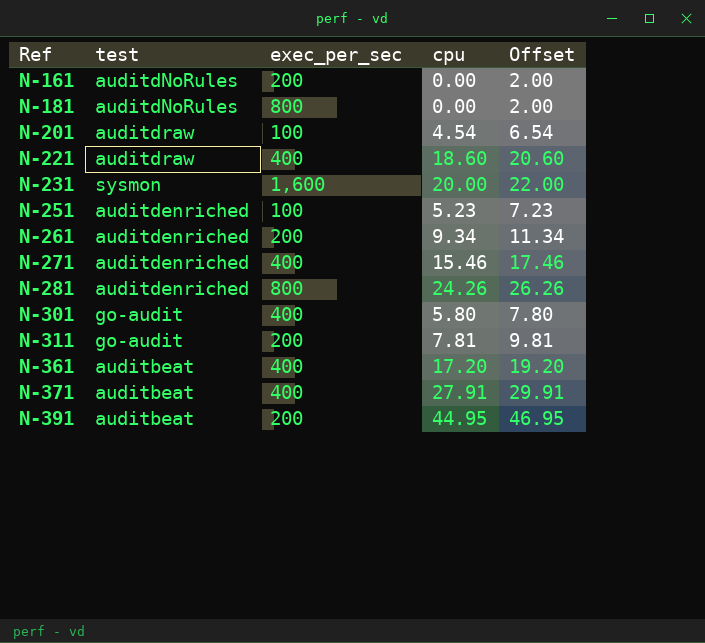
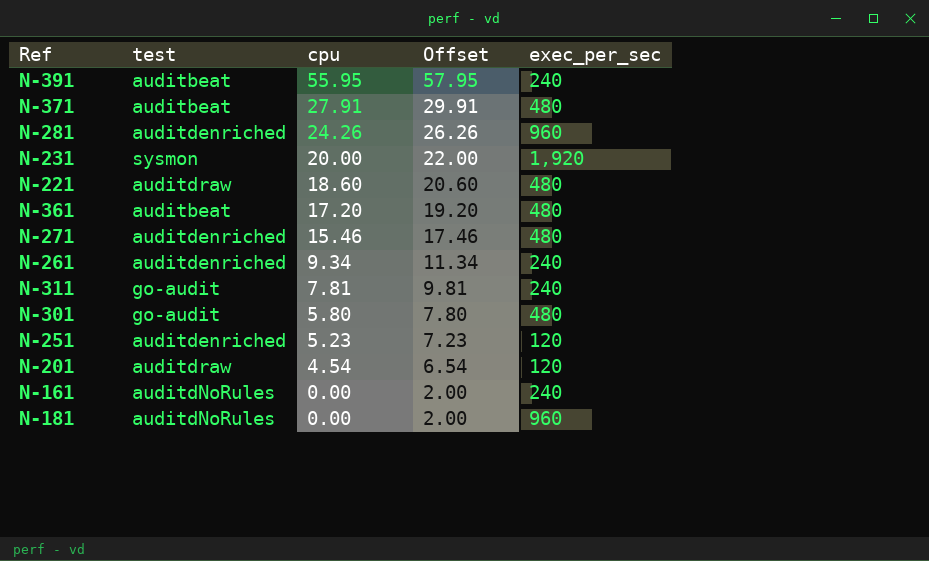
row order: Ref ascending -> cpu descending
column exec_per_sec | position: 3 -> 5
N-391 | cpu: 44.95 -> 55.95
N-391 | Offset: 46.95 -> 57.95
N-391 | exec_per_sec: 200 -> 240
N-371 | exec_per_sec: 400 -> 480
N-281 | exec_per_sec: 800 -> 960
N-231 | exec_per_sec: 1,600 -> 1,920
N-221 | exec_per_sec: 400 -> 480
N-361 | exec_per_sec: 400 -> 480
N-271 | exec_per_sec: 400 -> 480
N-261 | exec_per_sec: 200 -> 240
N-311 | exec_per_sec: 200 -> 240
N-301 | exec_per_sec: 400 -> 480
N-251 | exec_per_sec: 100 -> 120
N-201 | exec_per_sec: 100 -> 120
N-161 | exec_per_sec: 200 -> 240
N-181 | exec_per_sec: 800 -> 960

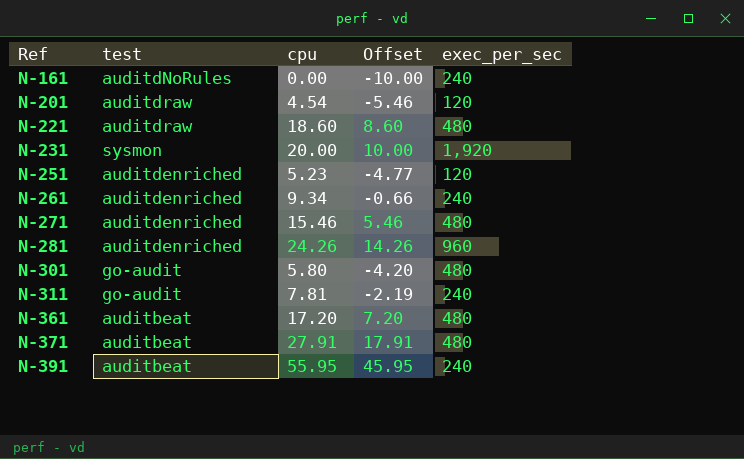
row order: cpu descending -> Ref ascending
column Offset | formula: [cpu] + 2 -> [cpu] - 10
row N-181: auditdNoRules | 0.00 | 2.00 | 960 -> none

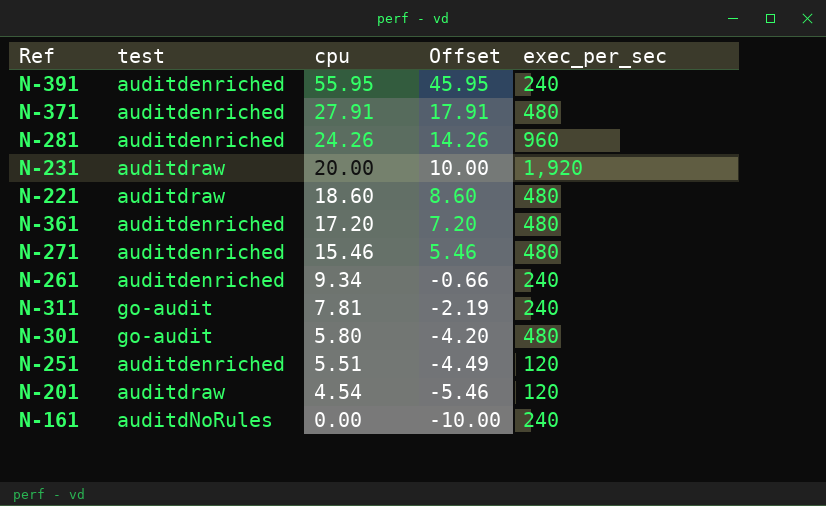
row order: Ref ascending -> cpu descending
N-391 | test: auditbeat -> auditdenriched
N-371 | test: auditbeat -> auditdenriched
N-231 | test: sysmon -> auditdraw
N-361 | test: auditbeat -> auditdenriched
N-251 | cpu: 5.23 -> 5.51
N-251 | Offset: -4.77 -> -4.49

